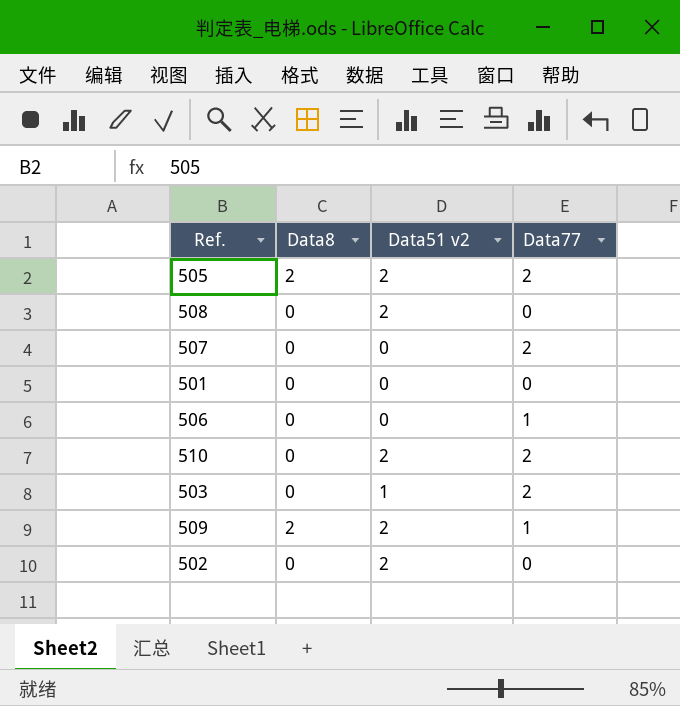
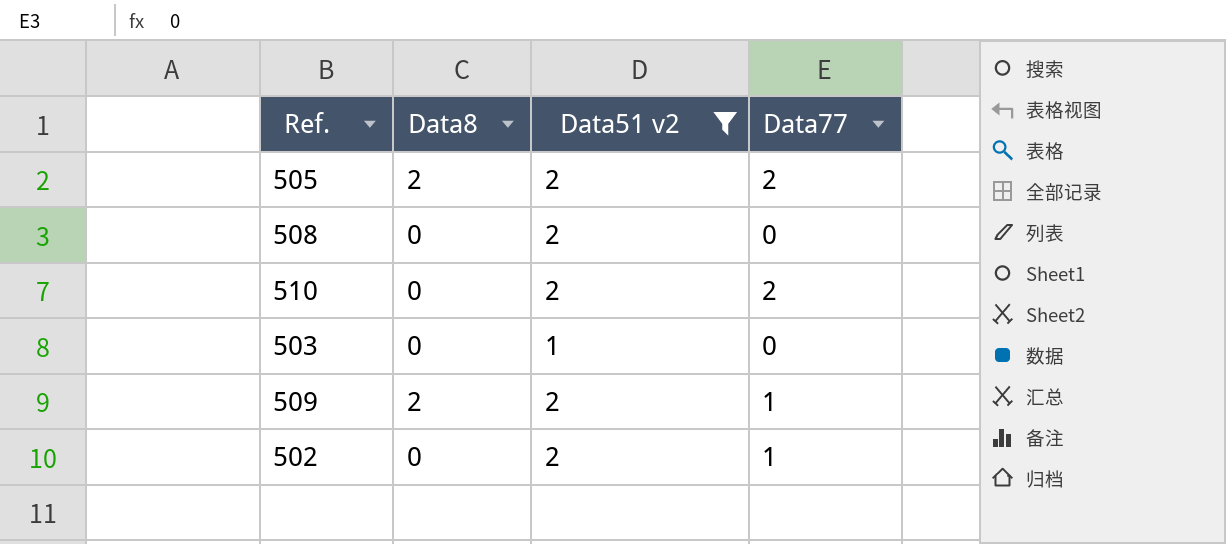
filter: none -> Data51 v2 != 0
503 | Data77: 2 -> 0
502 | Data77: 0 -> 1

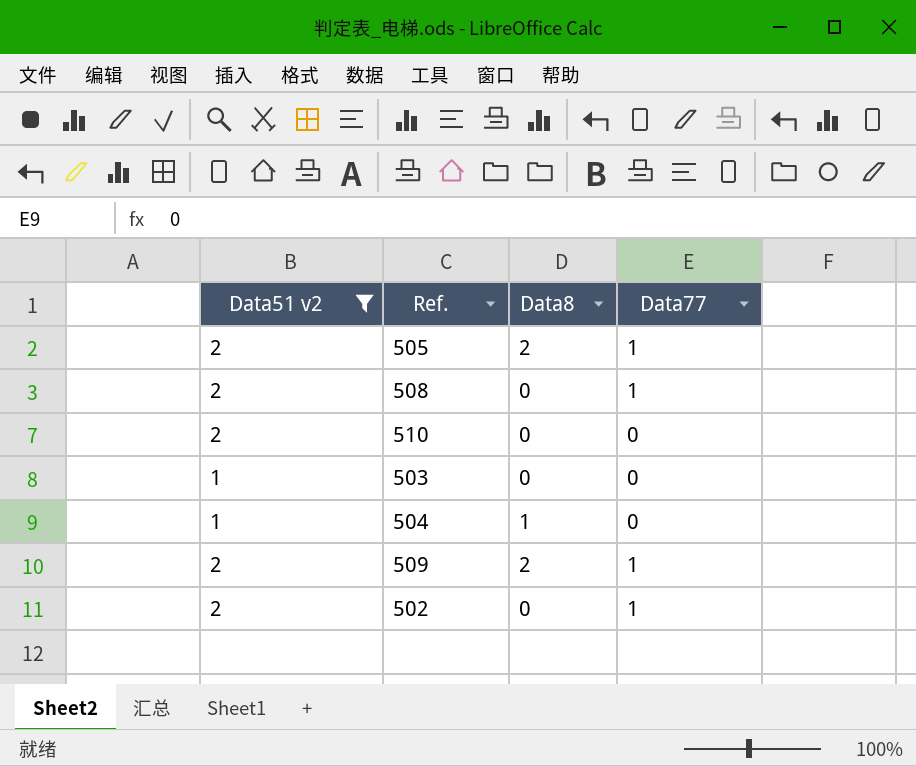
column Data51 v2 | position: 3 -> 1
505 | Data77: 2 -> 1
508 | Data77: 0 -> 1
510 | Data77: 2 -> 0
row 504: none -> 1 | 1 | 0

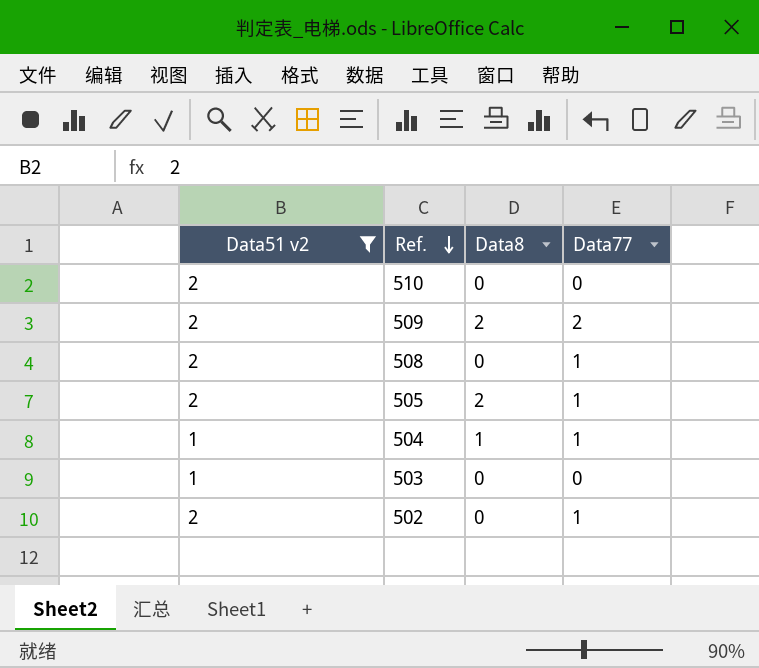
row order: none -> Ref. descending
509 | Data77: 1 -> 2
504 | Data77: 0 -> 1

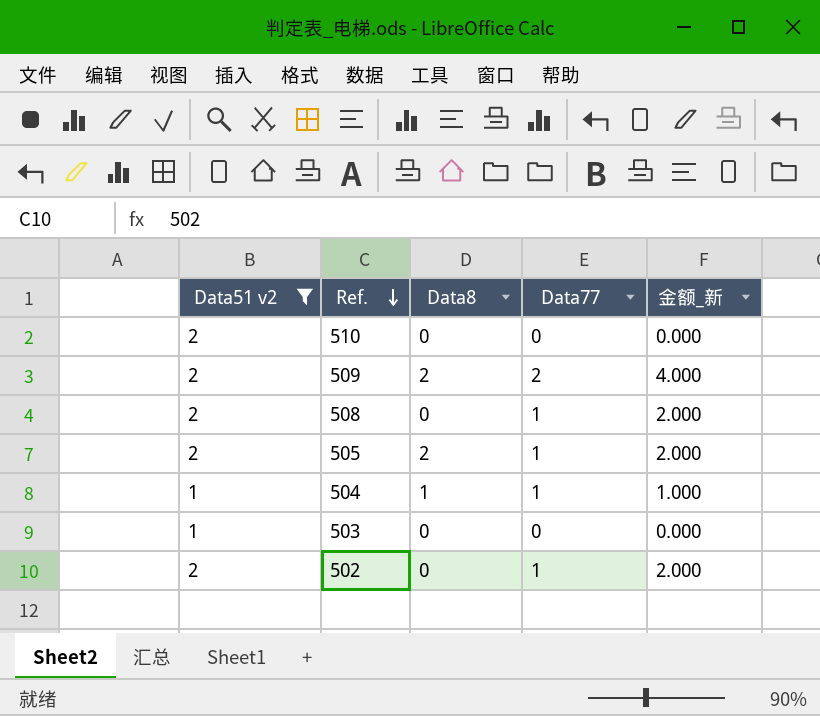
column 金额_新 | formula: none -> [Data51 v2] * [Data77]

